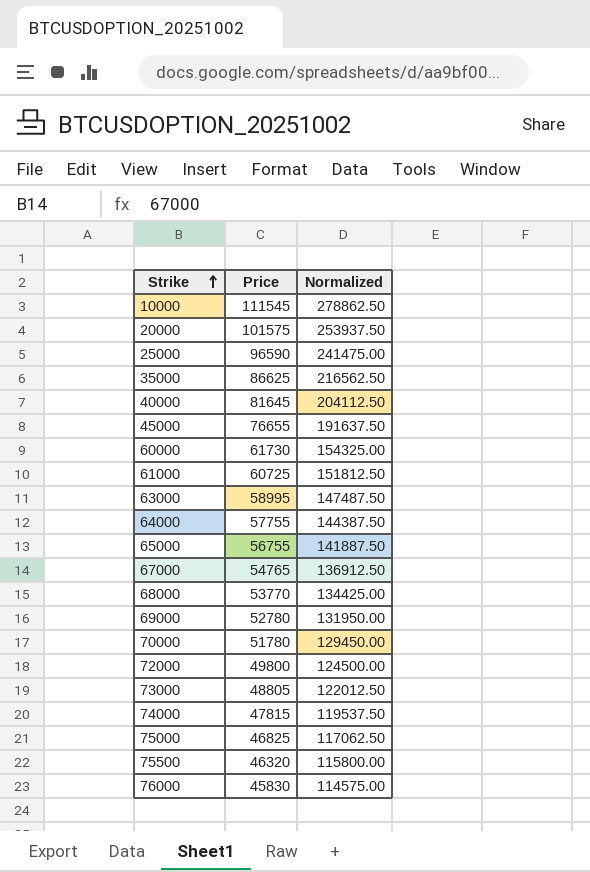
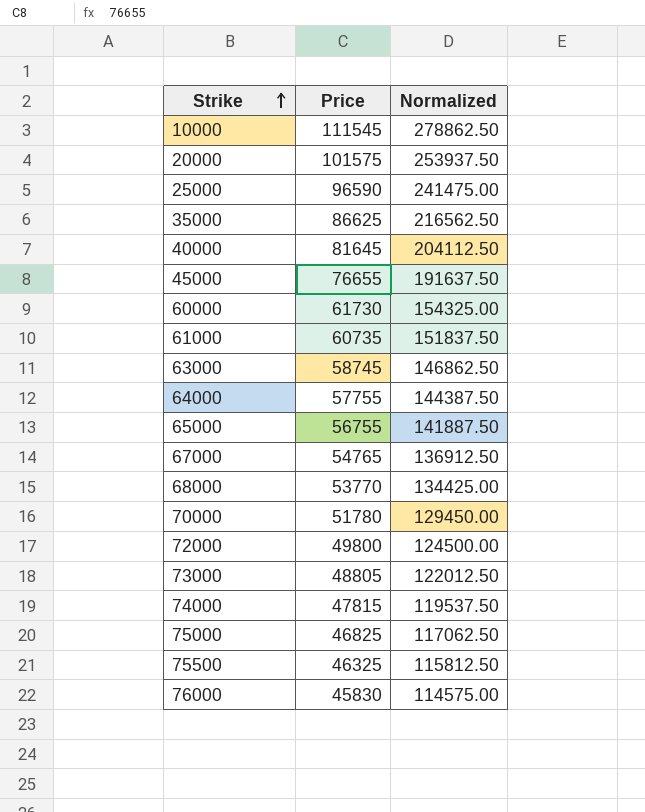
row 69000: 52780 | 131950.00 -> none
61000 | Price: 60725 -> 60735
61000 | Normalized: 151812.50 -> 151837.50
63000 | Price: 58995 -> 58745
63000 | Normalized: 147487.50 -> 146862.50
75500 | Price: 46320 -> 46325
75500 | Normalized: 115800.00 -> 115812.50

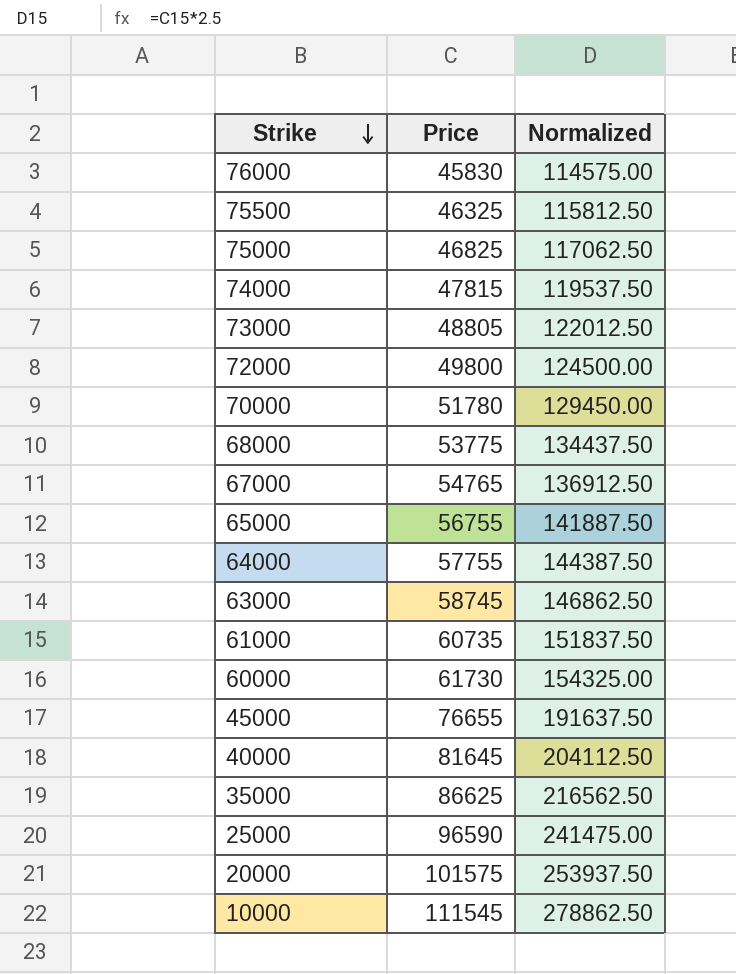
row order: Strike ascending -> Strike descending
68000 | Price: 53770 -> 53775
68000 | Normalized: 134425.00 -> 134437.50

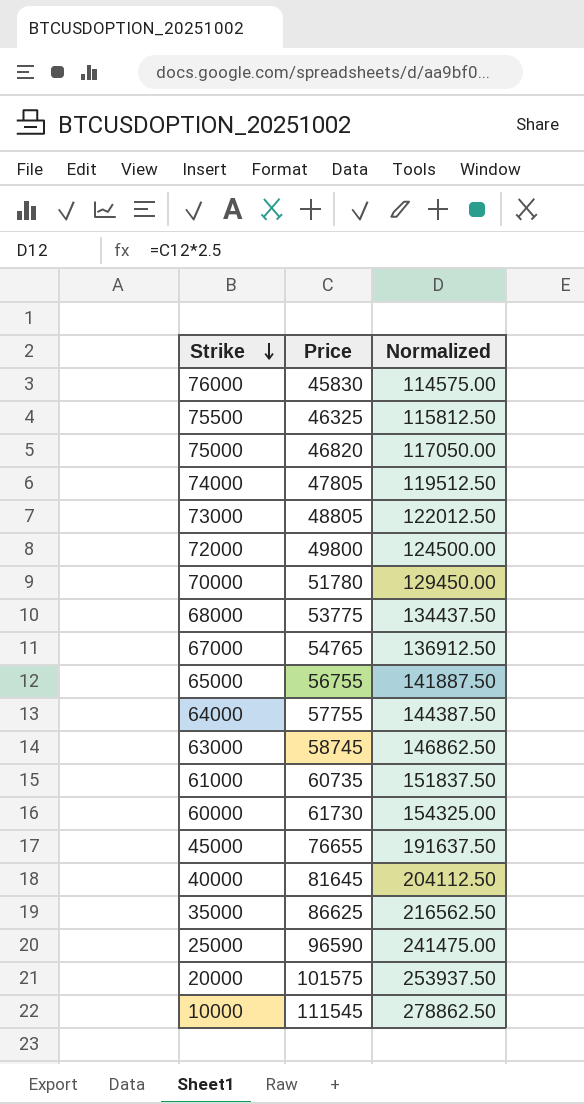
75000 | Price: 46825 -> 46820
75000 | Normalized: 117062.50 -> 117050.00
74000 | Price: 47815 -> 47805
74000 | Normalized: 119537.50 -> 119512.50

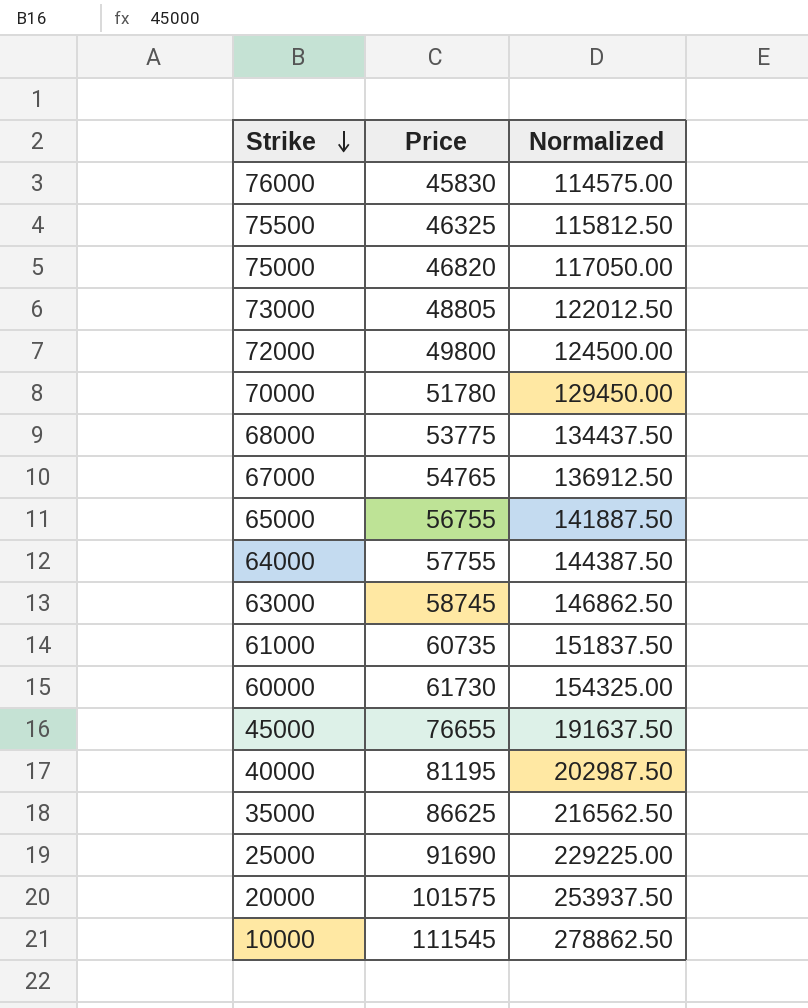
row 74000: 47805 | 119512.50 -> none
40000 | Price: 81645 -> 81195
40000 | Normalized: 204112.50 -> 202987.50
25000 | Price: 96590 -> 91690
25000 | Normalized: 241475.00 -> 229225.00

